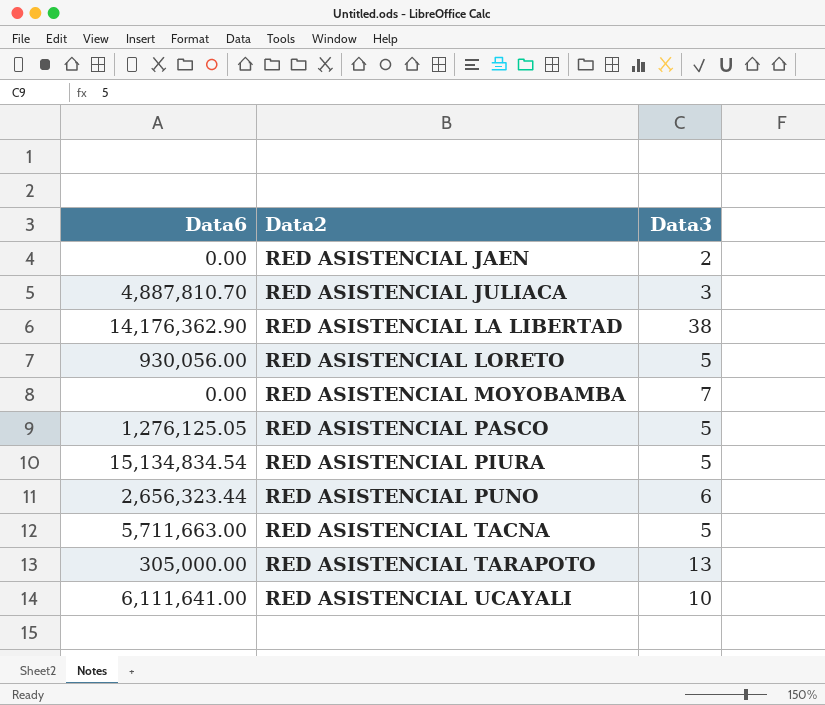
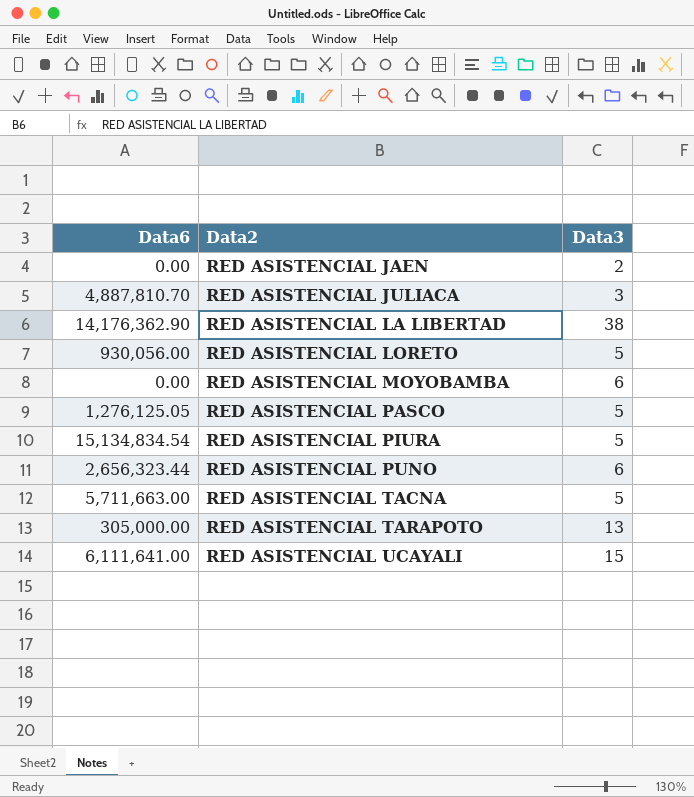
RED ASISTENCIAL MOYOBAMBA | Data3: 7 -> 6
RED ASISTENCIAL UCAYALI | Data3: 10 -> 15

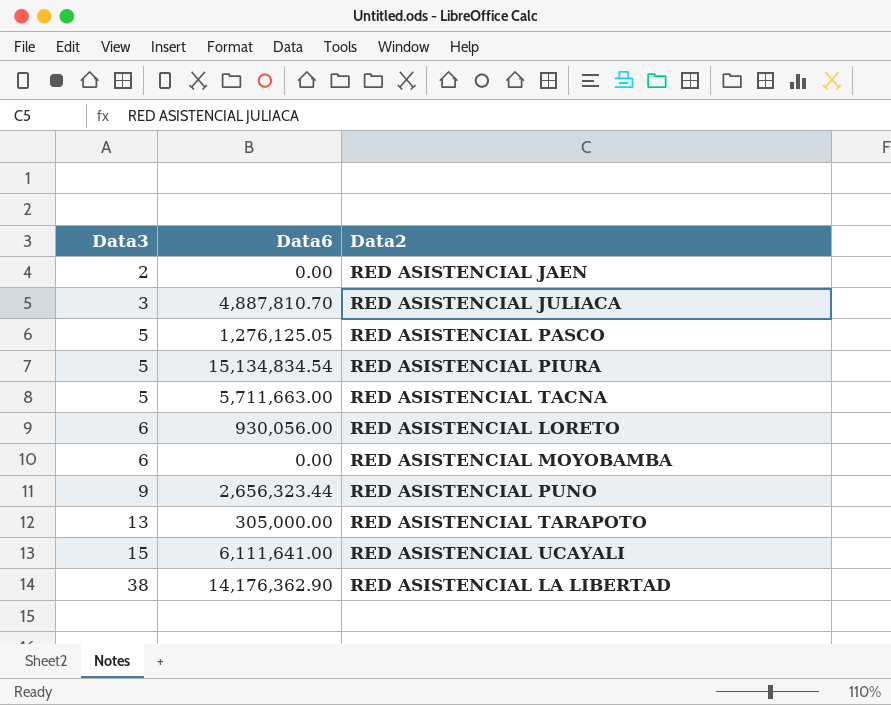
row order: Data2 ascending -> Data3 ascending
column Data3 | position: 3 -> 1
RED ASISTENCIAL LORETO | Data3: 5 -> 6
RED ASISTENCIAL PUNO | Data3: 6 -> 9

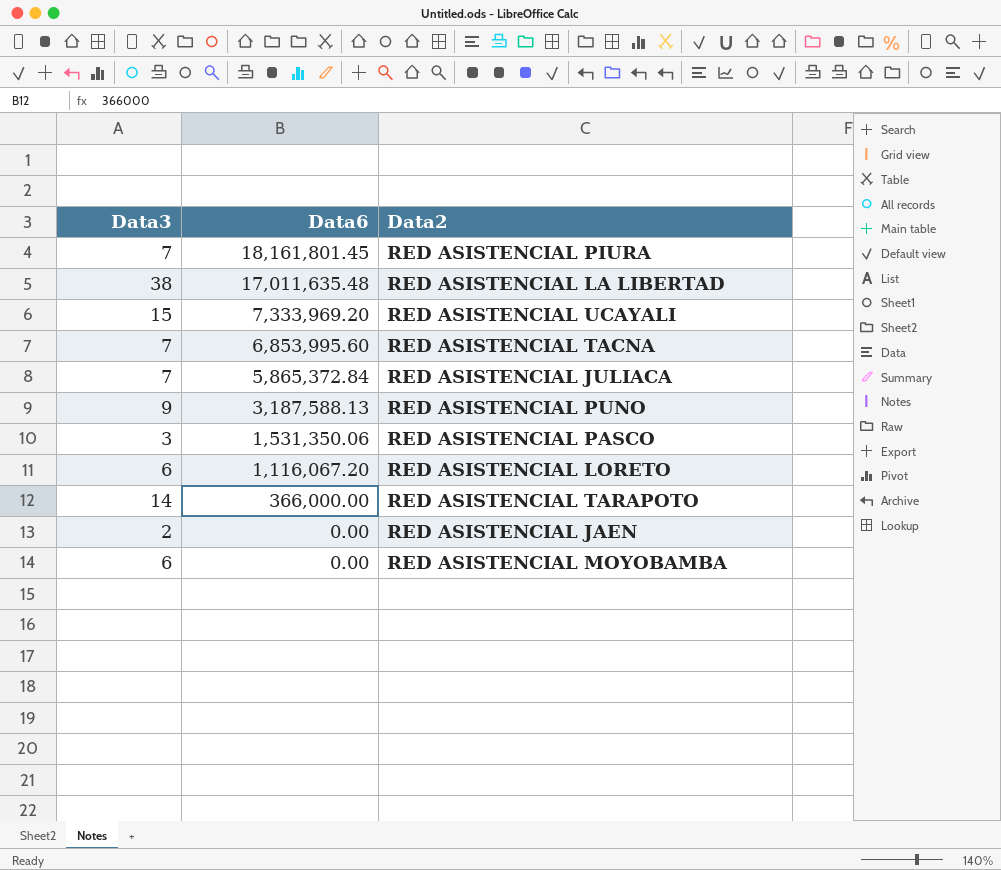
row order: Data3 ascending -> Data6 descending
RED ASISTENCIAL PIURA | Data3: 5 -> 7
RED ASISTENCIAL PIURA | Data6: 15,134,834.54 -> 18,161,801.45
RED ASISTENCIAL LA LIBERTAD | Data6: 14,176,362.90 -> 17,011,635.48
RED ASISTENCIAL UCAYALI | Data6: 6,111,641.00 -> 7,333,969.20
RED ASISTENCIAL TACNA | Data3: 5 -> 7
RED ASISTENCIAL TACNA | Data6: 5,711,663.00 -> 6,853,995.60
RED ASISTENCIAL JULIACA | Data3: 3 -> 7
RED ASISTENCIAL JULIACA | Data6: 4,887,810.70 -> 5,865,372.84
RED ASISTENCIAL PUNO | Data6: 2,656,323.44 -> 3,187,588.13
RED ASISTENCIAL PASCO | Data3: 5 -> 3
RED ASISTENCIAL PASCO | Data6: 1,276,125.05 -> 1,531,350.06
RED ASISTENCIAL LORETO | Data6: 930,056.00 -> 1,116,067.20
RED ASISTENCIAL TARAPOTO | Data3: 13 -> 14
RED ASISTENCIAL TARAPOTO | Data6: 305,000.00 -> 366,000.00

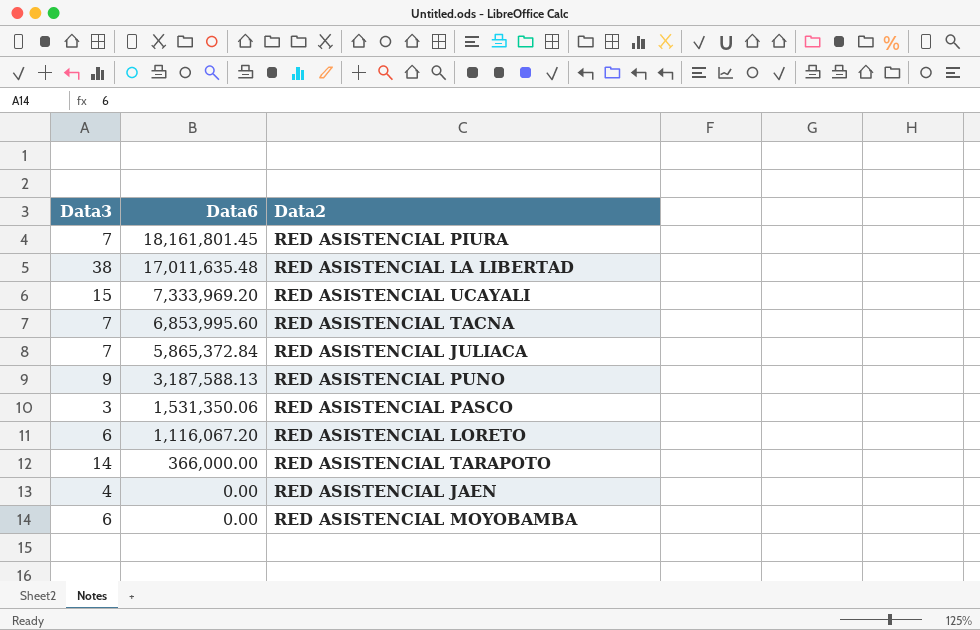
RED ASISTENCIAL JAEN | Data3: 2 -> 4

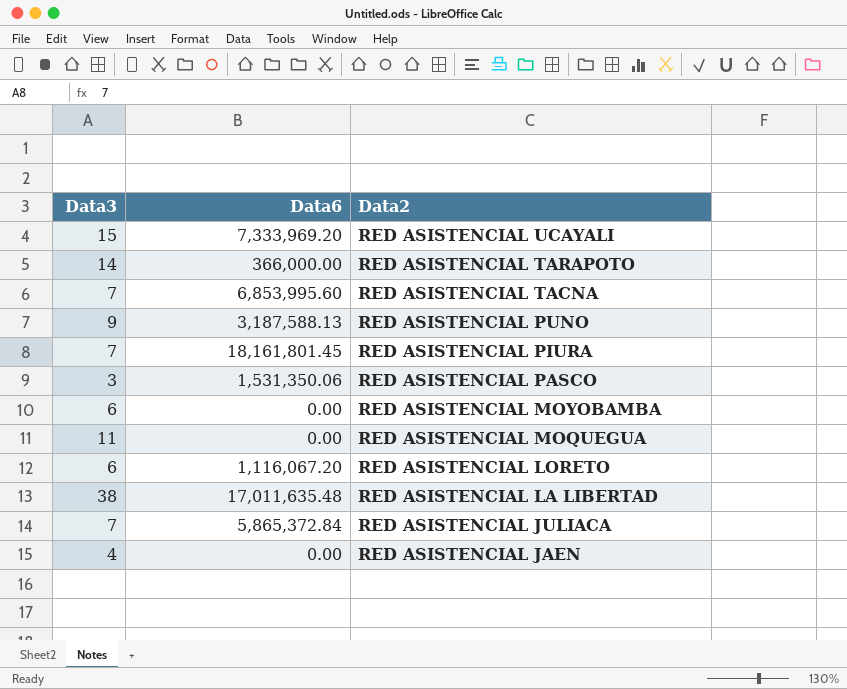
row order: Data6 descending -> Data2 descending
row RED ASISTENCIAL MOQUEGUA: none -> 11 | 0.00

